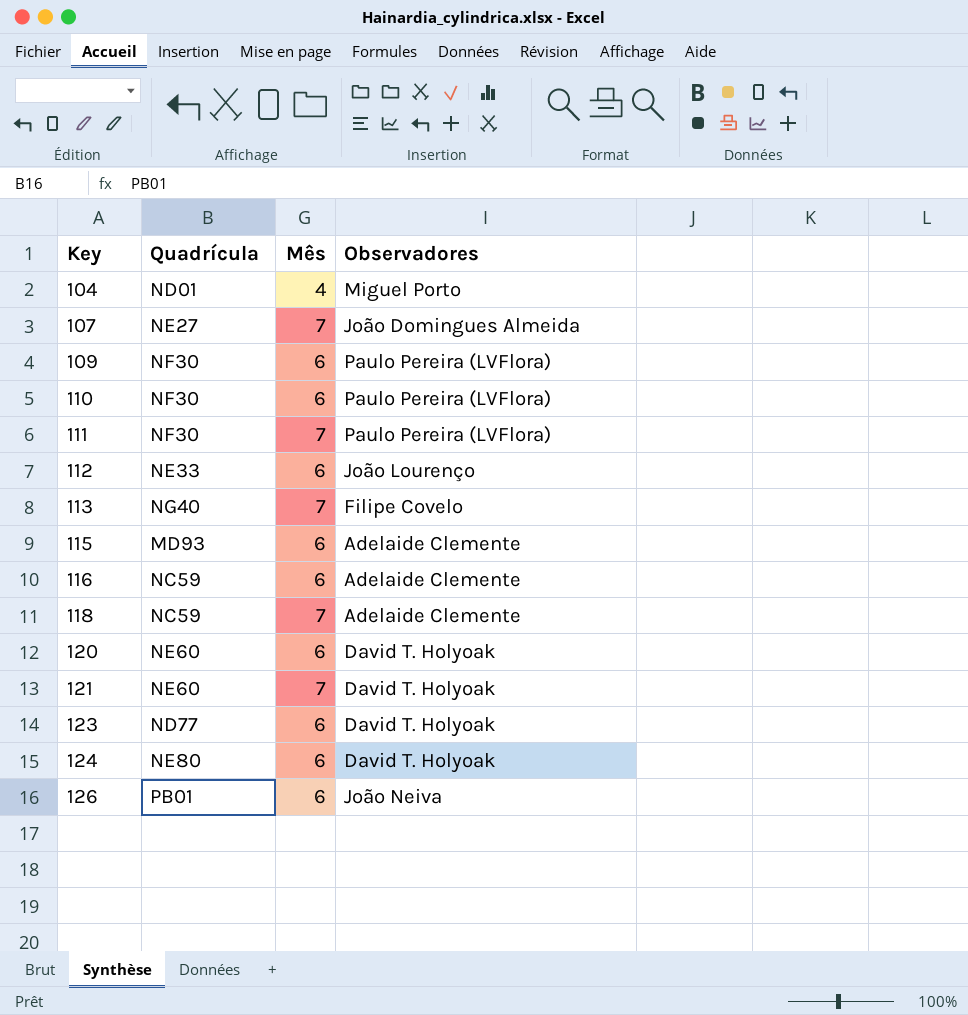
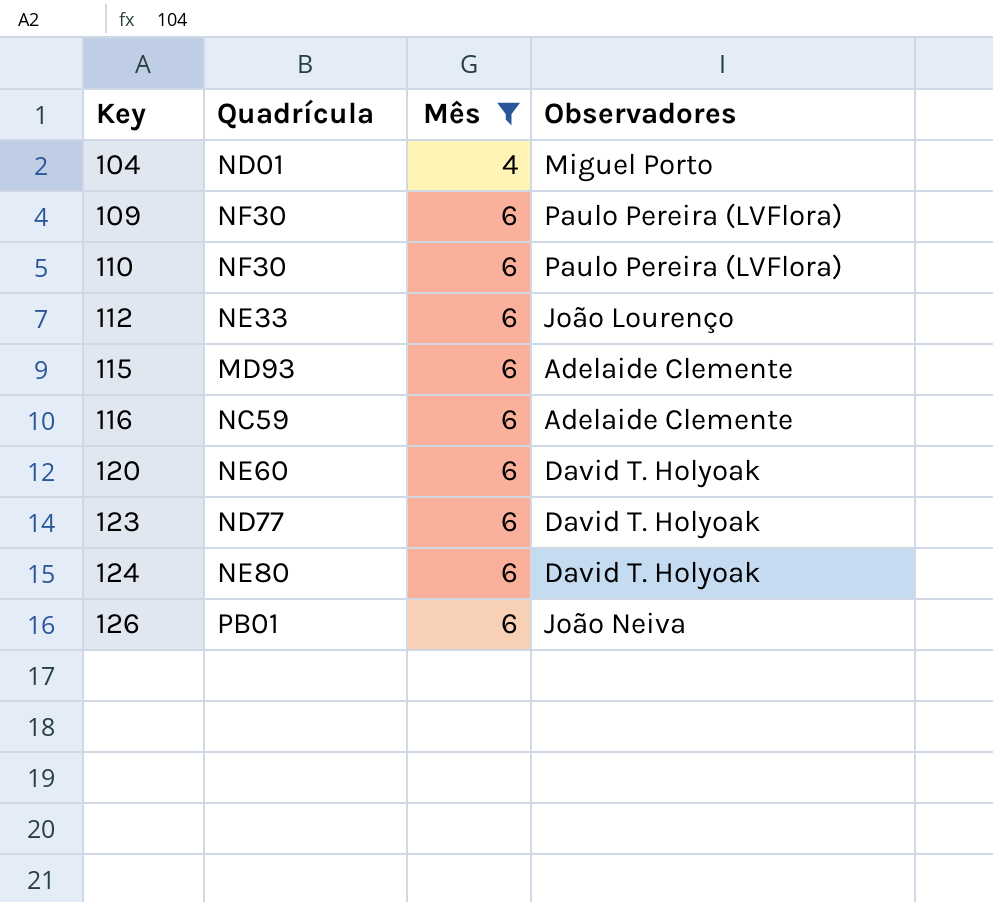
filter: none -> Mês != 7

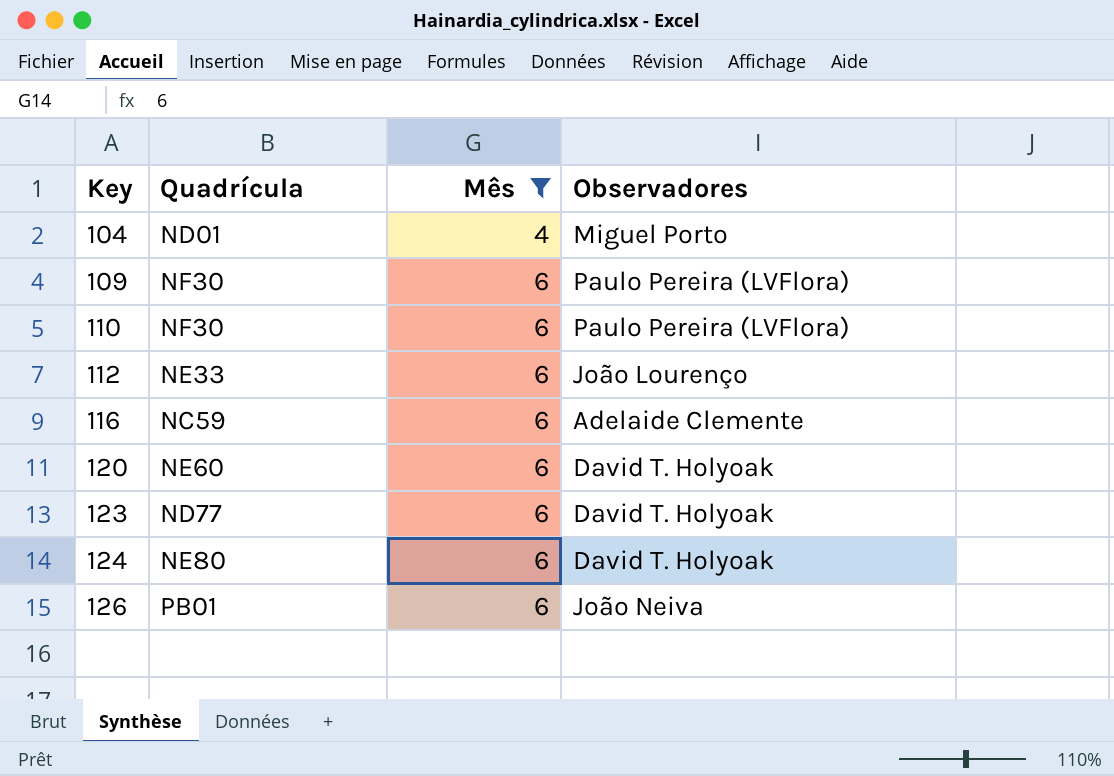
row 115: MD93 | 6 | Adelaide Clemente -> none

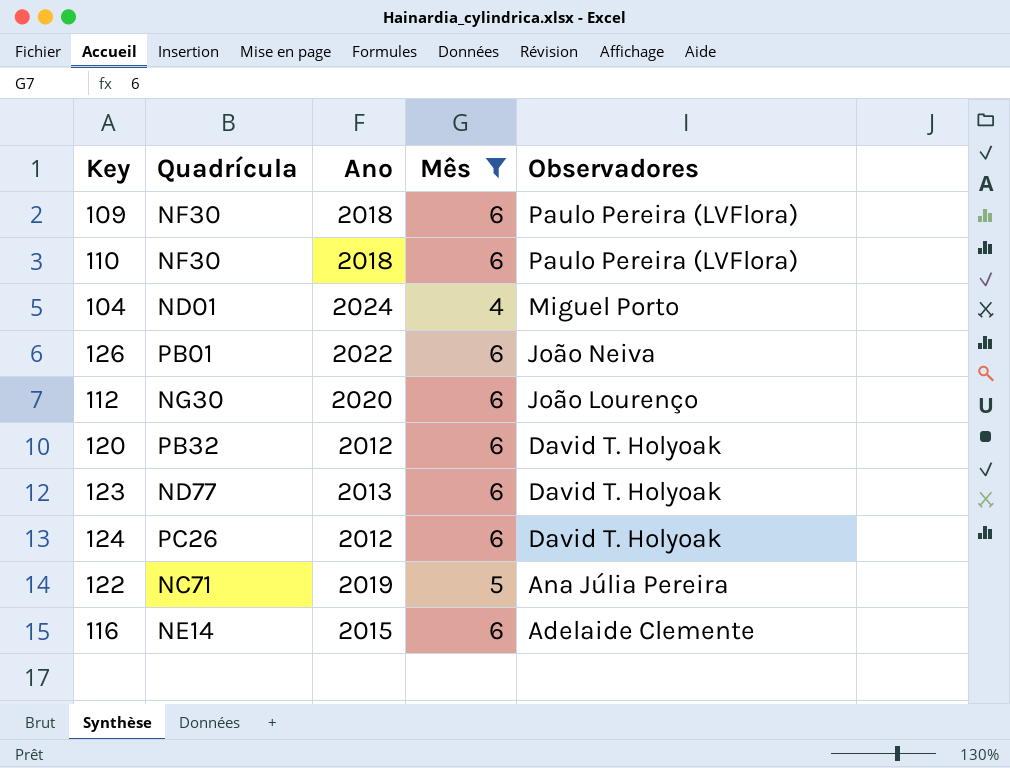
row order: Key ascending -> Observadores descending
column Ano | position: none -> 3
112 | Quadrícula: NE33 -> NG30
120 | Quadrícula: NE60 -> PB32
124 | Quadrícula: NE80 -> PC26
row 122: none -> NC71 | 2019 | 5 | Ana Júlia Pereira
116 | Quadrícula: NC59 -> NE14

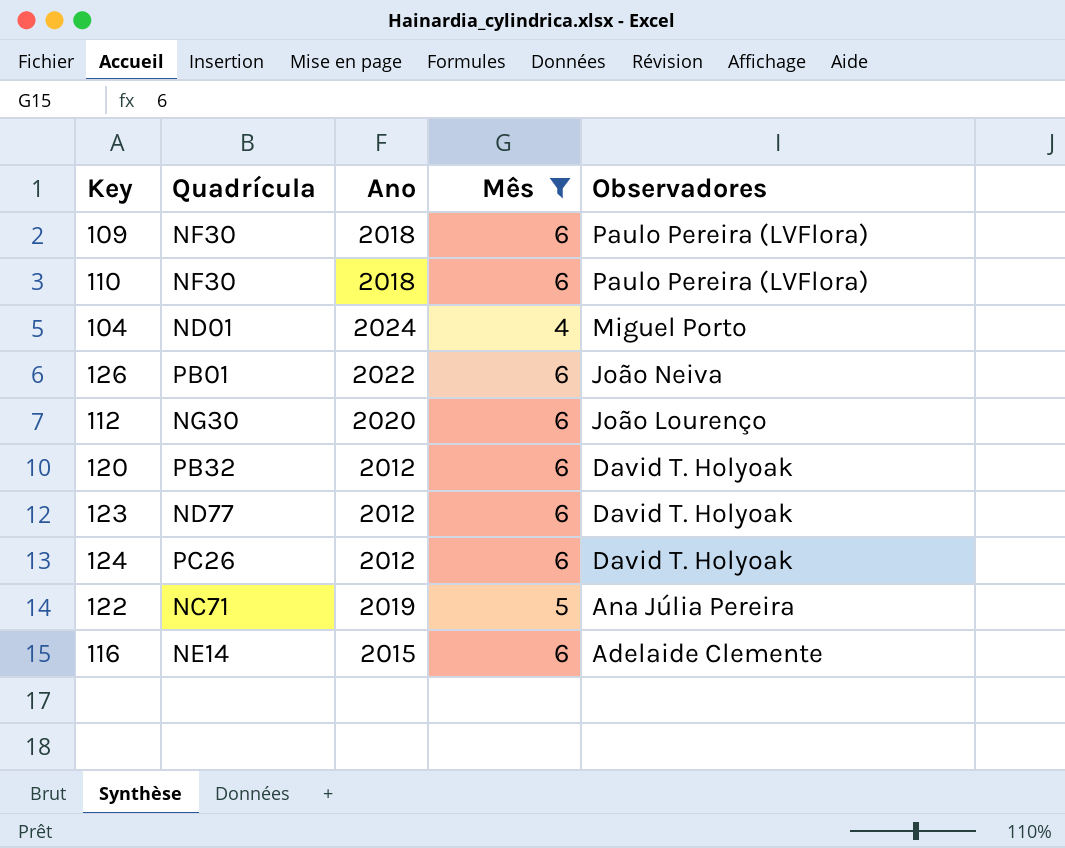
123 | Ano: 2013 -> 2012

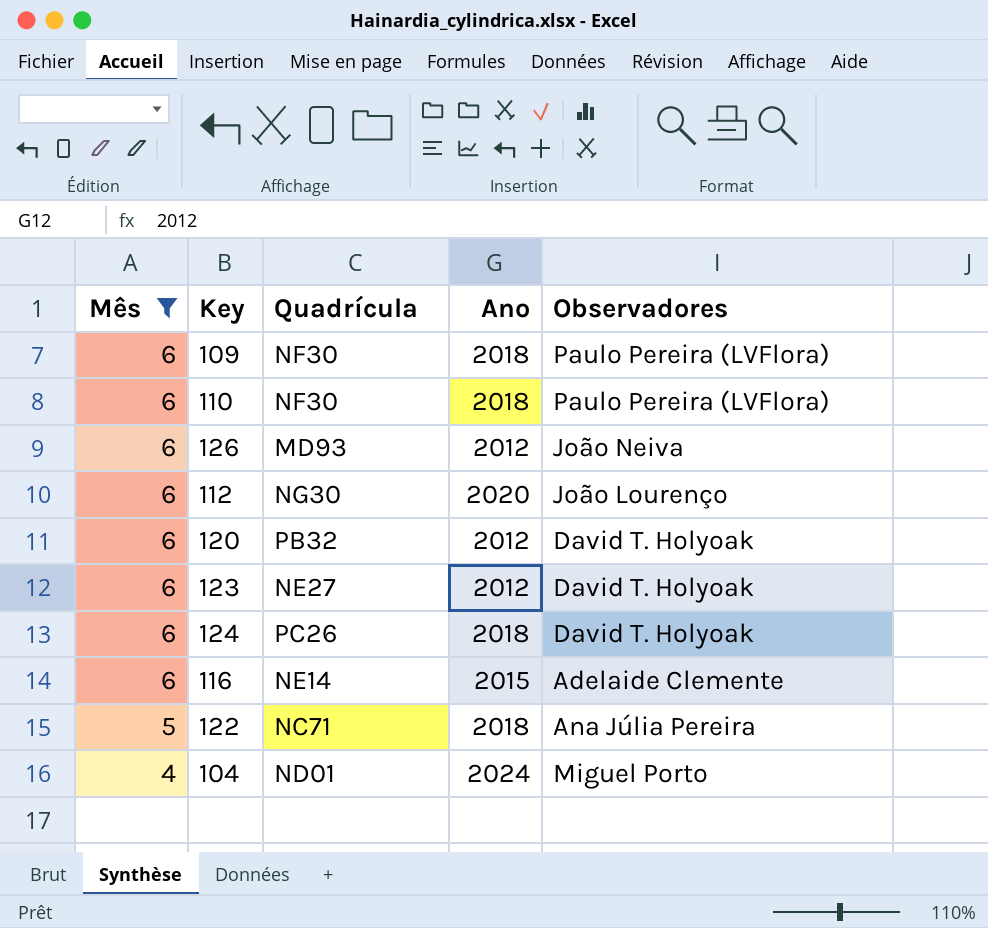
row order: Observadores descending -> Mês descending
column Mês | position: 4 -> 1
126 | Quadrícula: PB01 -> MD93
126 | Ano: 2022 -> 2012
123 | Quadrícula: ND77 -> NE27
124 | Ano: 2012 -> 2018
122 | Ano: 2019 -> 2018

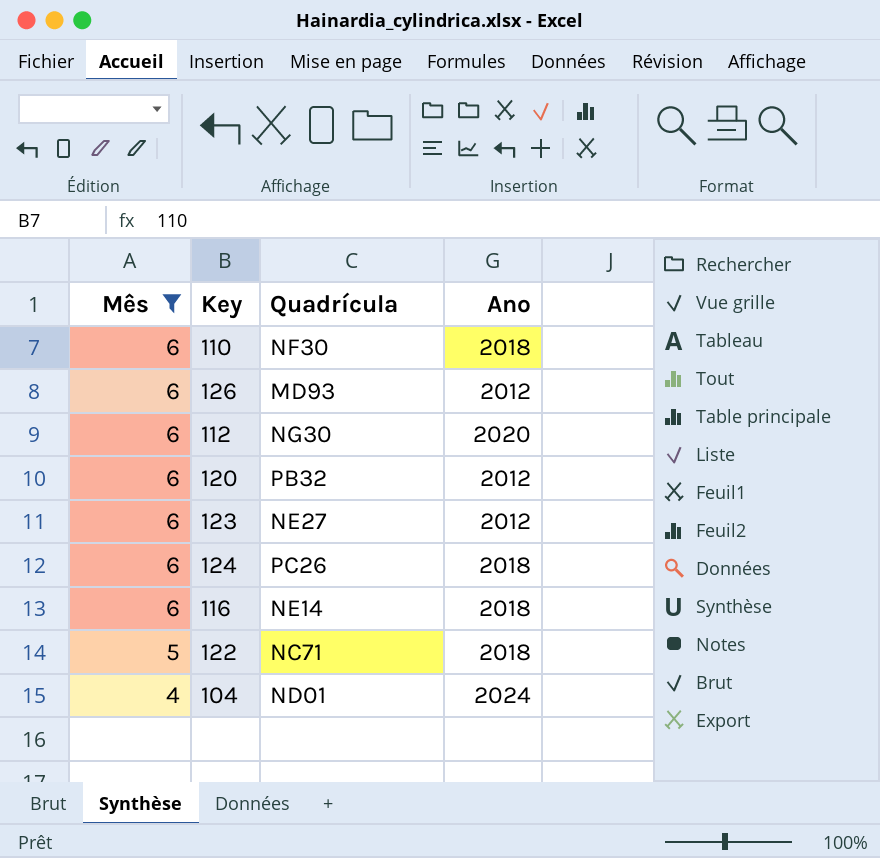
column Observadores | position: 5 -> none
row 109: 6 | NF30 | 2018 | Paulo Pereira (LVFlora) -> none
116 | Ano: 2015 -> 2018

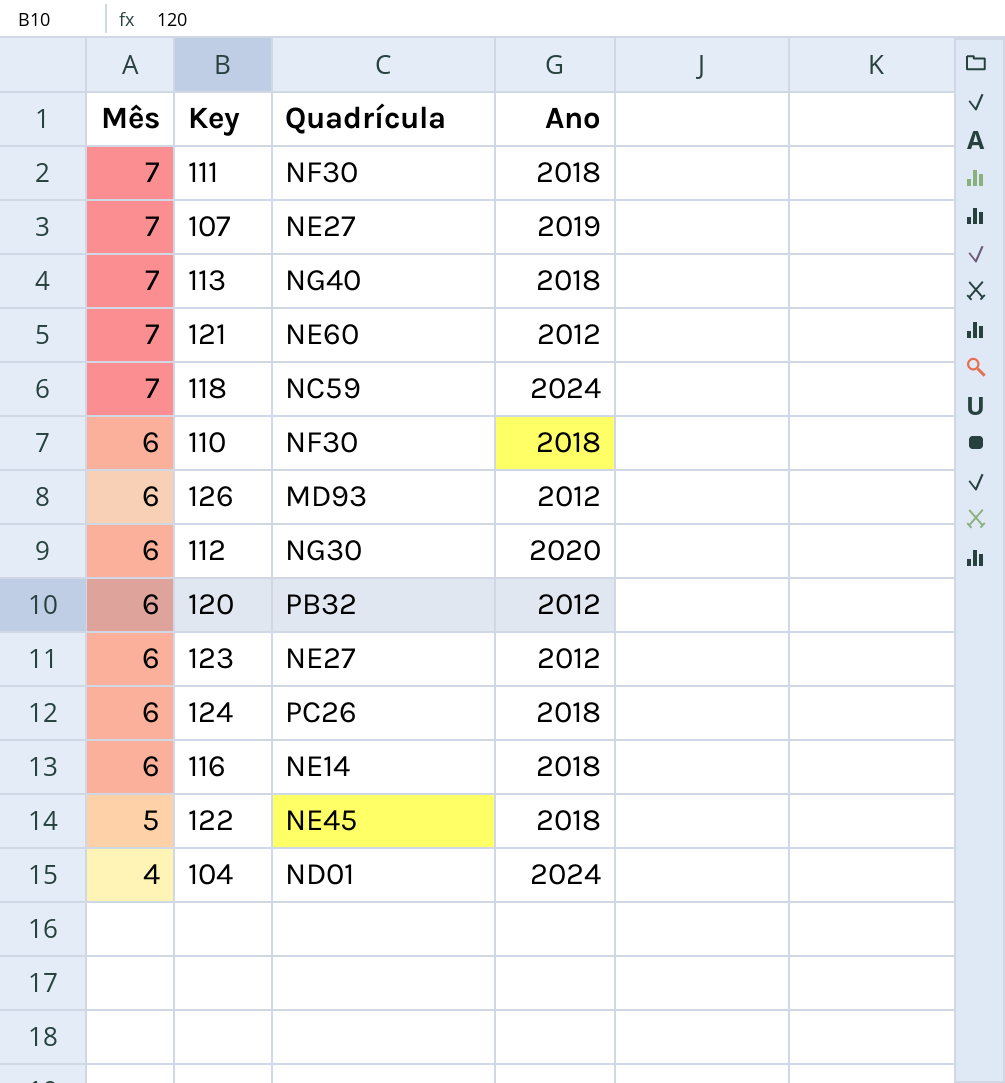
filter: Mês != 7 -> none
122 | Quadrícula: NC71 -> NE45

